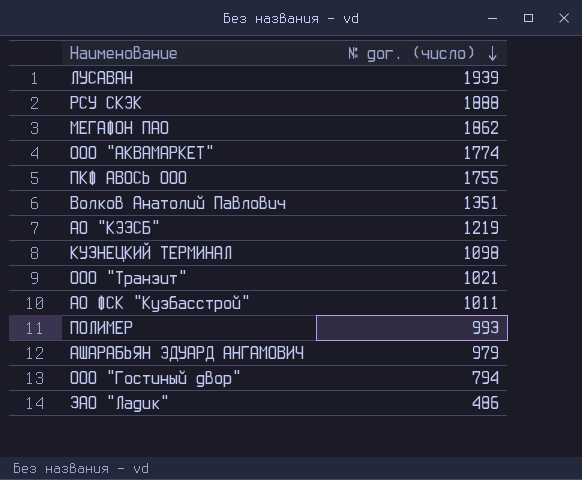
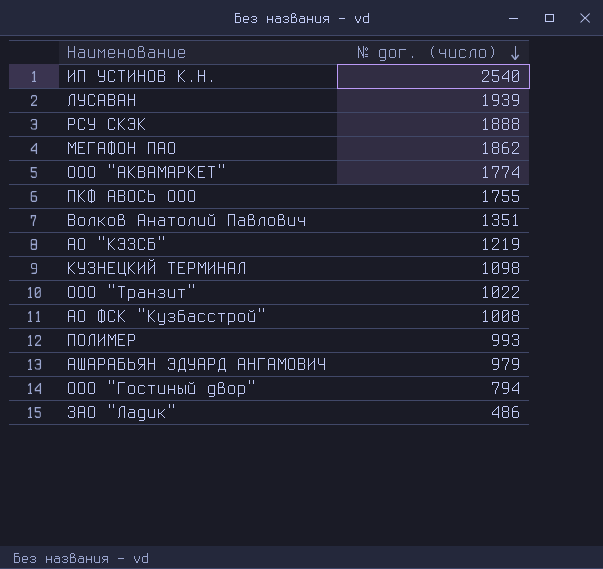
row ИП УСТИНОВ К.Н.: none -> 2540
ООО "Транзит" | № дог. (число): 1021 -> 1022
АО ФСК "Кузбасстрой" | № дог. (число): 1011 -> 1008

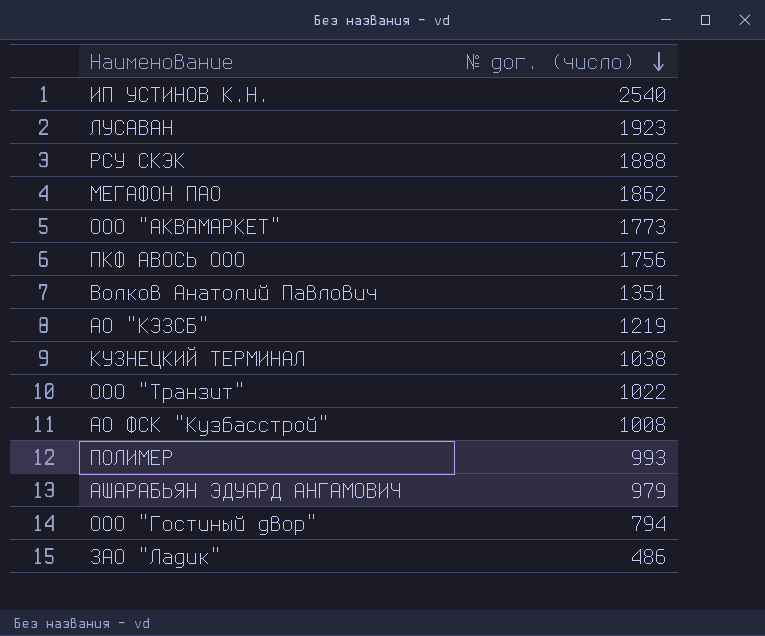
ЛУСАВАН | № дог. (число): 1939 -> 1923
ООО "АКВАМАРКЕТ" | № дог. (число): 1774 -> 1773
ПКФ АВОСЬ ООО | № дог. (число): 1755 -> 1756
КУЗНЕЦКИЙ ТЕРМИНАЛ | № дог. (число): 1098 -> 1038

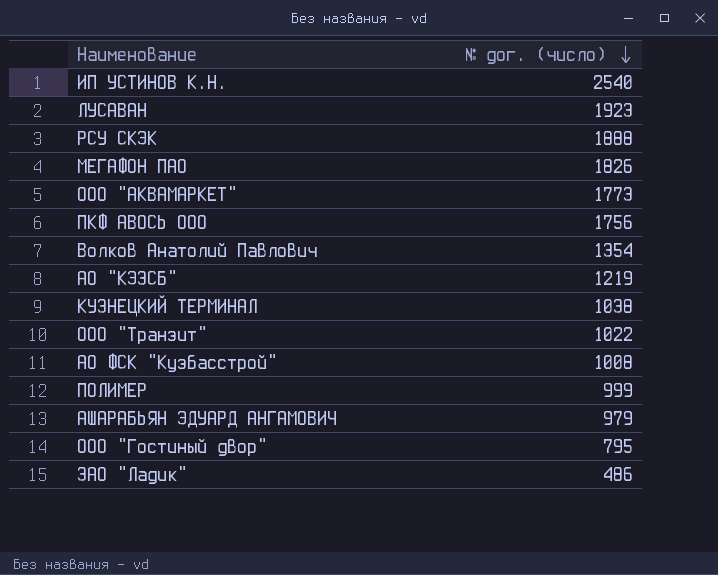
МЕГАФОН ПАО | № дог. (число): 1862 -> 1826
Волков Анатолий Павлович | № дог. (число): 1351 -> 1354
ПОЛИМЕР | № дог. (число): 993 -> 999
ООО "Гостиный двор" | № дог. (число): 794 -> 795

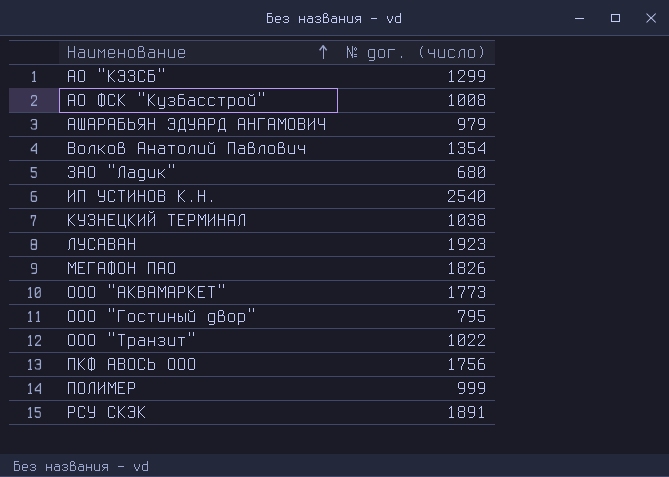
row order: № дог. (число) descending -> Наименование ascending
АО "КЭЗСБ" | № дог. (число): 1219 -> 1299
ЗАО "Ладик" | № дог. (число): 486 -> 680
РСУ СКЭК | № дог. (число): 1888 -> 1891

